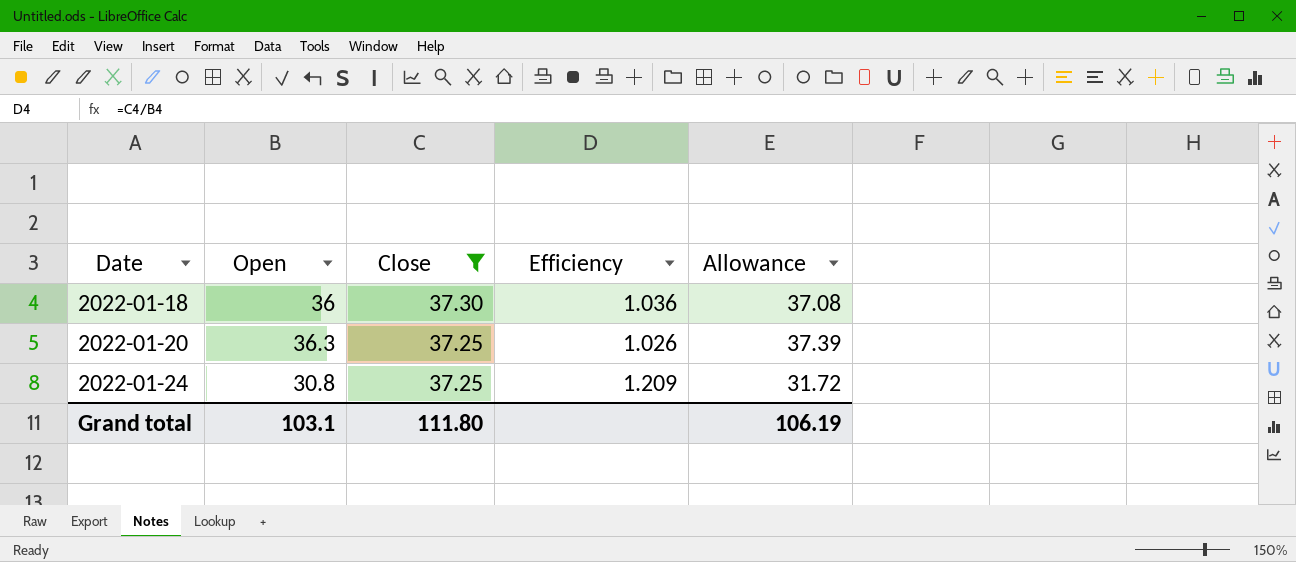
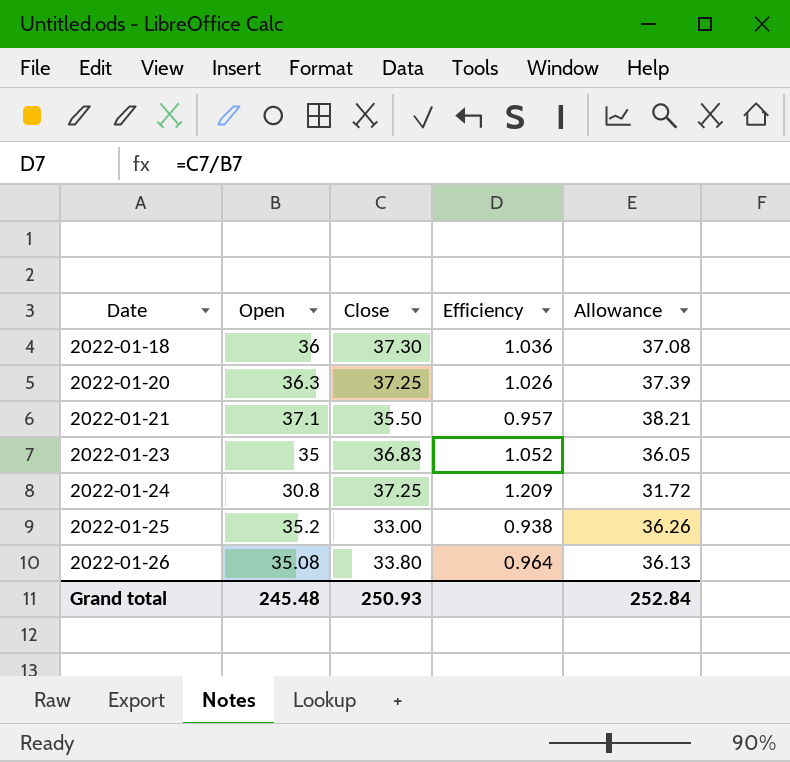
filter: Close >= 37.25 -> none
Grand total | Open: 103.1 -> 245.48
Grand total | Close: 111.80 -> 250.93
Grand total | Allowance: 106.19 -> 252.84

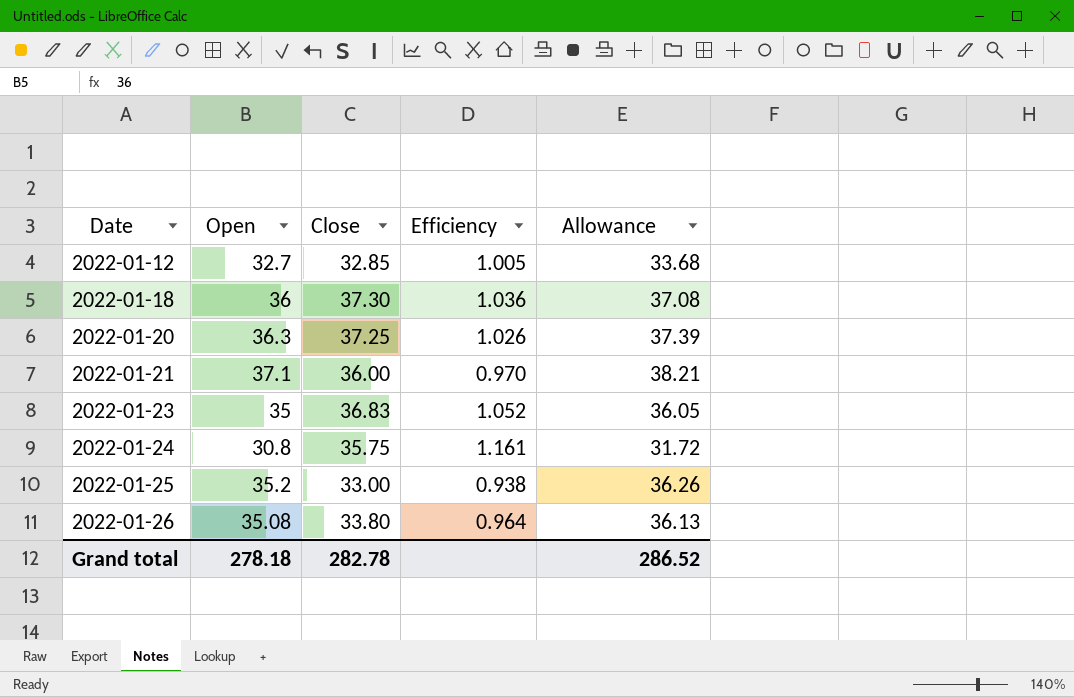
row 2022-01-12: none -> 32.7 | 32.85 | 1.005 | 33.68
2022-01-21 | Close: 35.50 -> 36.00
2022-01-21 | Efficiency: 0.957 -> 0.970
2022-01-24 | Close: 37.25 -> 35.75
2022-01-24 | Efficiency: 1.209 -> 1.161
Grand total | Open: 245.48 -> 278.18
Grand total | Close: 250.93 -> 282.78
Grand total | Allowance: 252.84 -> 286.52

